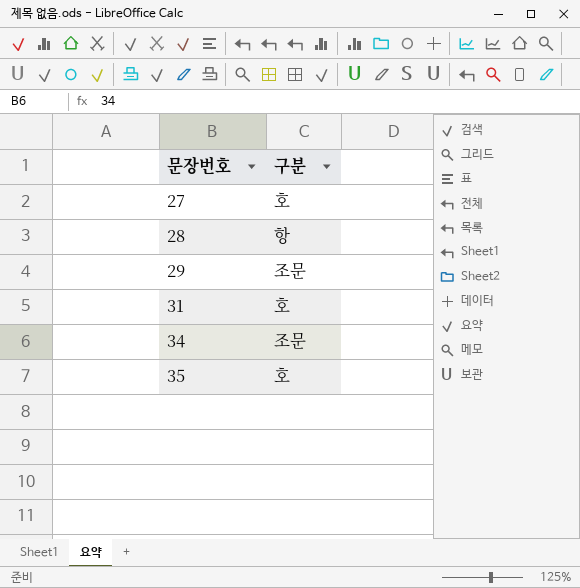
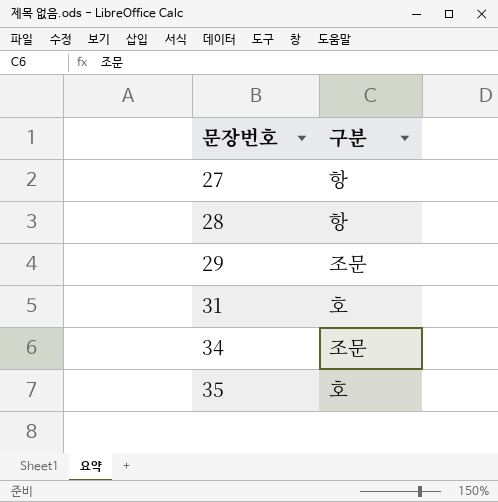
27 | 구분: 호 -> 항

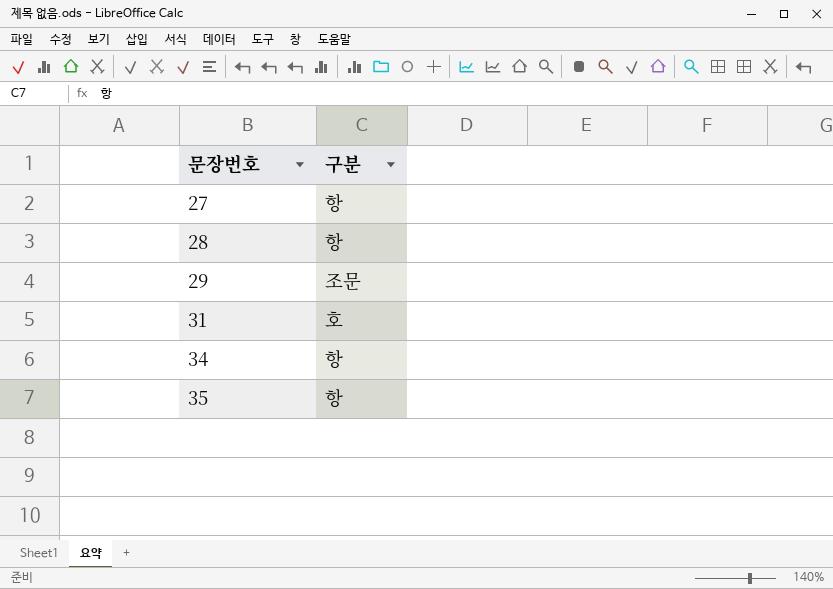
34 | 구분: 조문 -> 항
35 | 구분: 호 -> 항

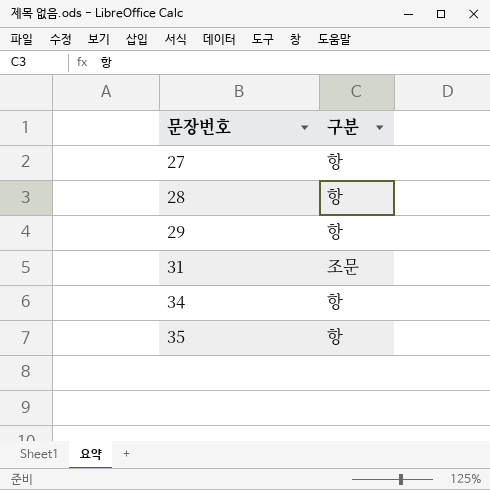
29 | 구분: 조문 -> 항
31 | 구분: 호 -> 조문

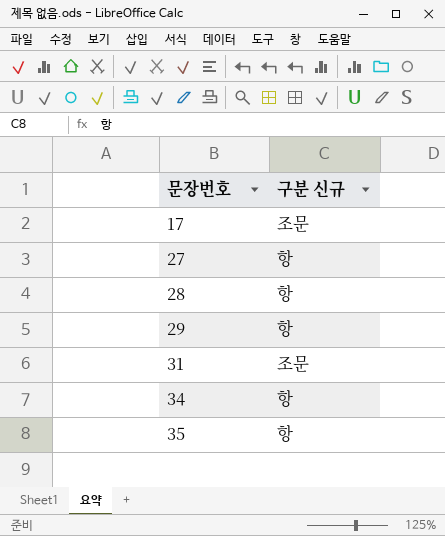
column name: 구분 -> 구분 신규
row 17: none -> 조문

